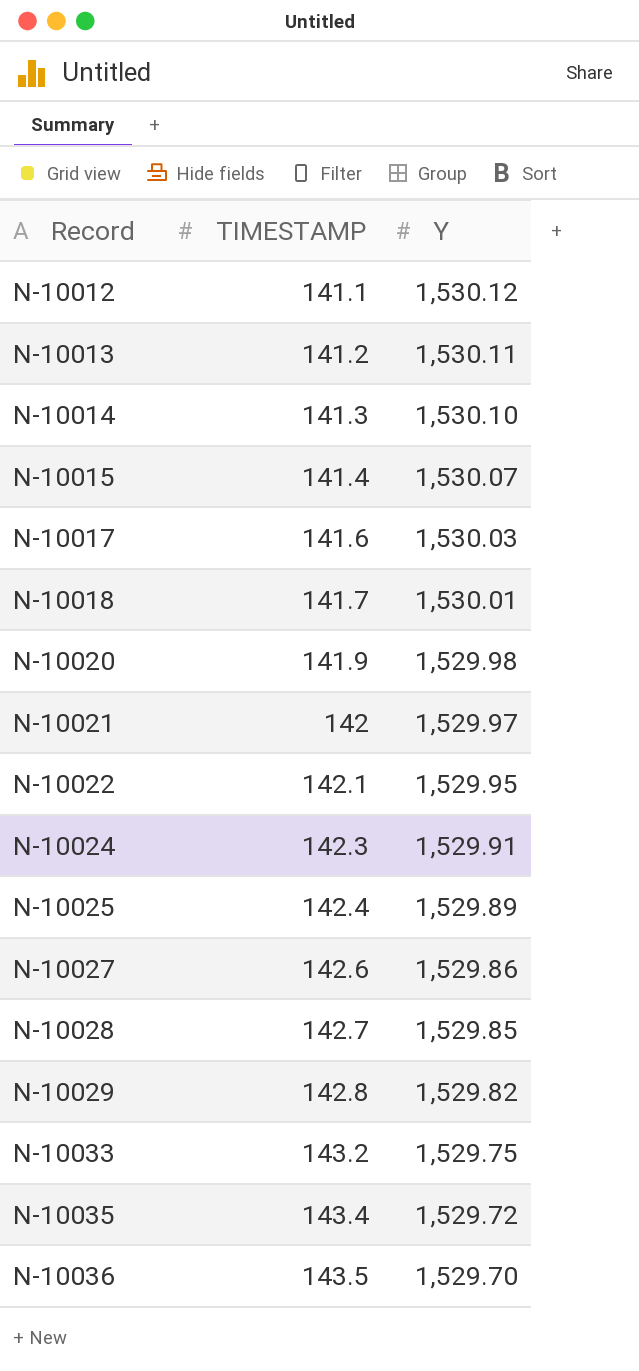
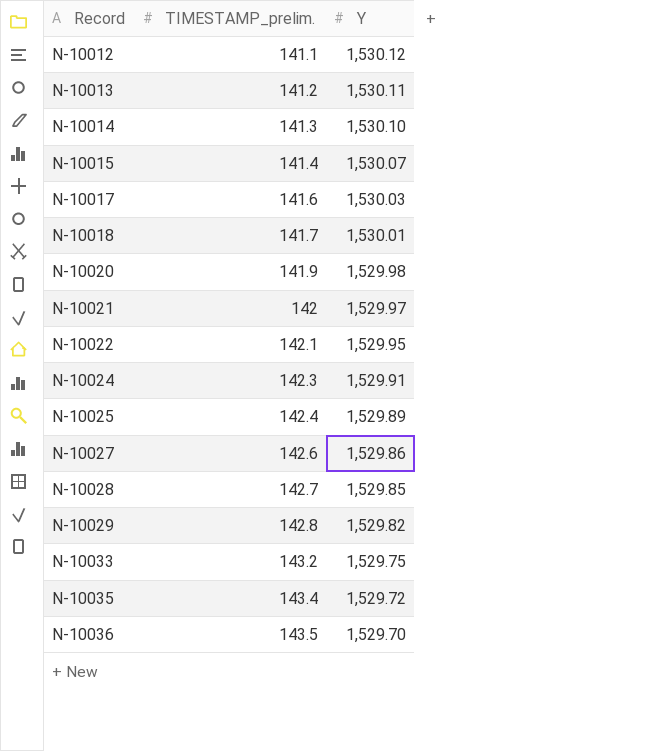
column name: TIMESTAMP -> TIMESTAMP_prelim.

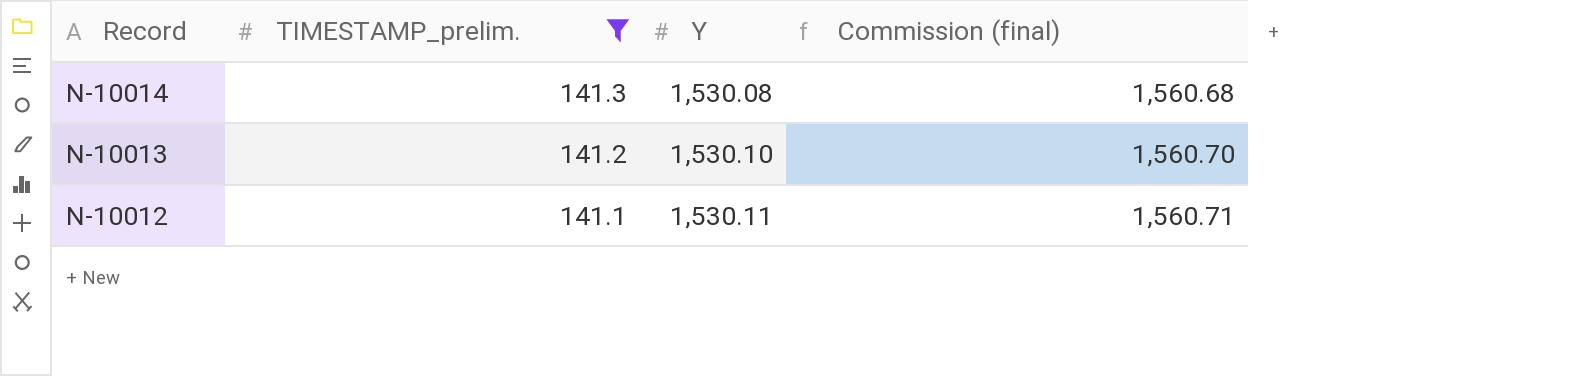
filter: none -> TIMESTAMP_prelim. <= 141.3
row order: Record ascending -> Record descending
column Commission (final) | formula: none -> [Y] * 1.02
N-10014 | Y: 1,530.10 -> 1,530.08
N-10013 | Y: 1,530.11 -> 1,530.10
N-10012 | Y: 1,530.12 -> 1,530.11

